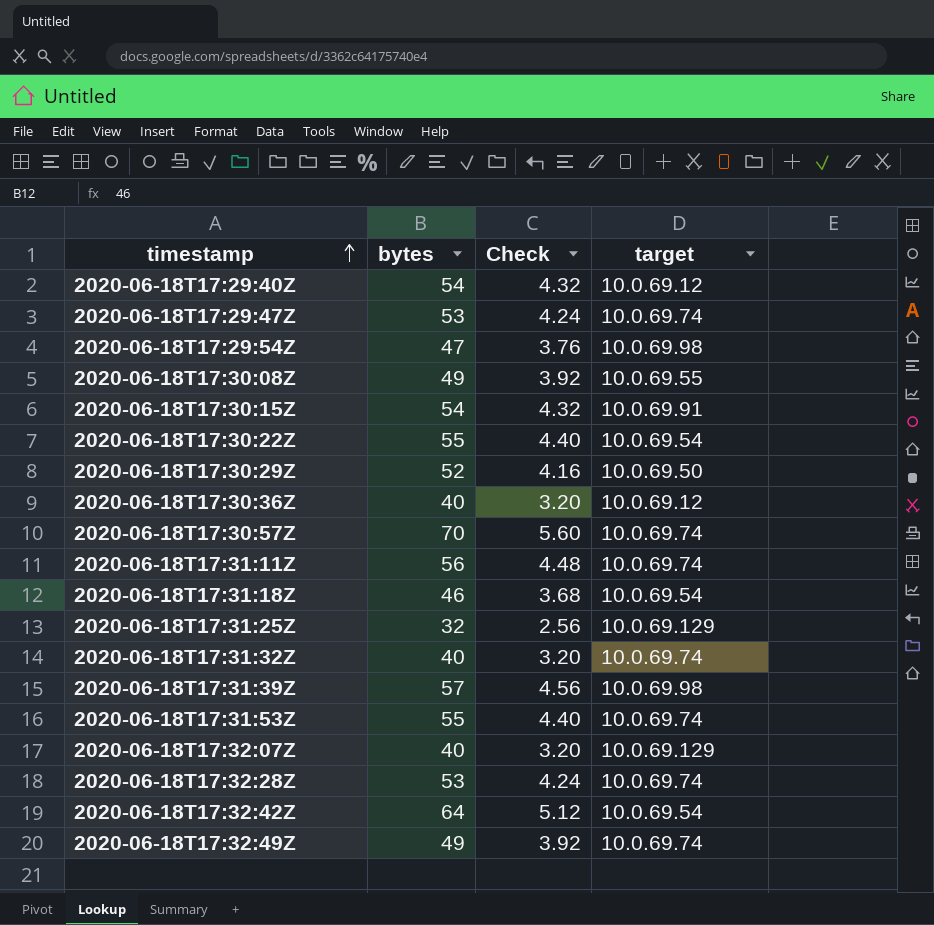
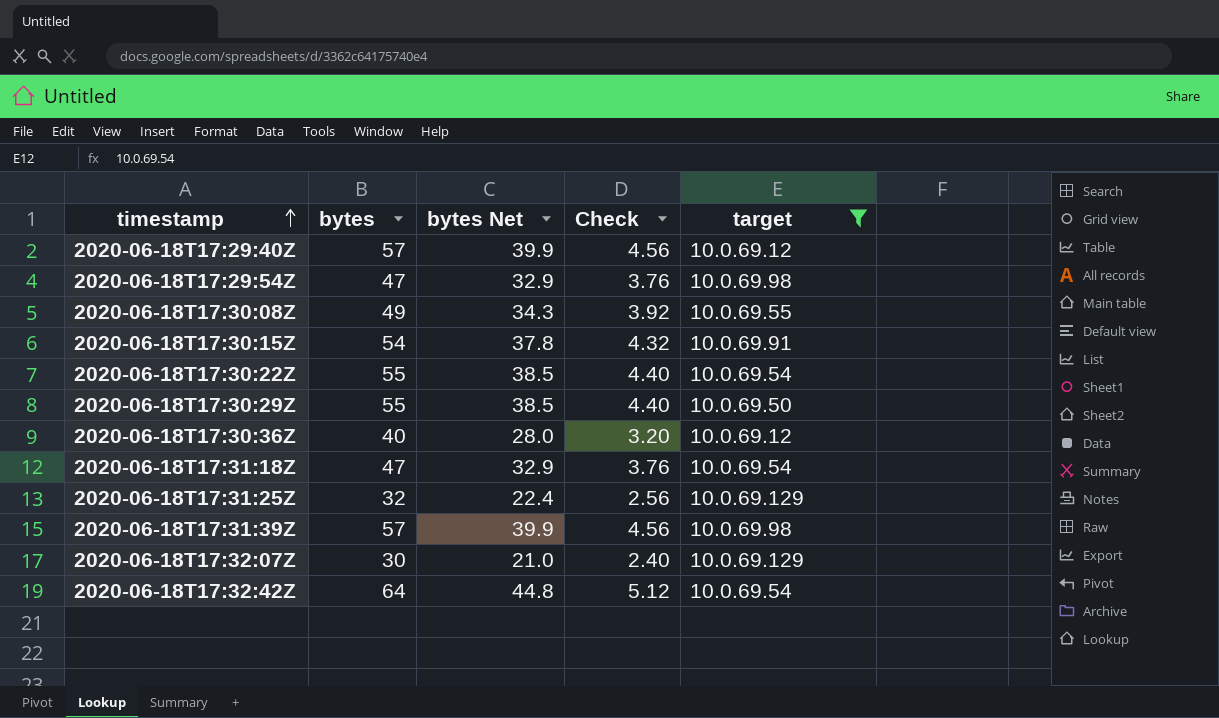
filter: none -> target != 10.0.69.74
column bytes Net | formula: none -> [bytes] * 0.7
2020-06-18T17:29:40Z | bytes: 54 -> 57
2020-06-18T17:29:40Z | Check: 4.32 -> 4.56
2020-06-18T17:30:29Z | bytes: 52 -> 55
2020-06-18T17:30:29Z | Check: 4.16 -> 4.40
2020-06-18T17:31:18Z | bytes: 46 -> 47
2020-06-18T17:31:18Z | Check: 3.68 -> 3.76
2020-06-18T17:32:07Z | bytes: 40 -> 30
2020-06-18T17:32:07Z | Check: 3.20 -> 2.40

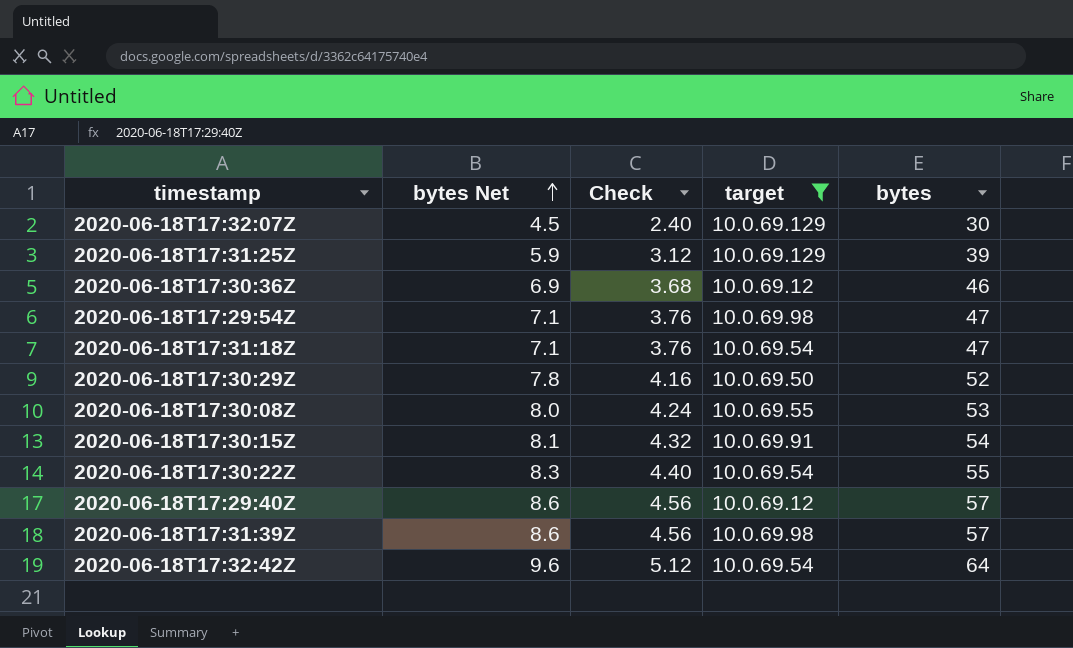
row order: timestamp ascending -> bytes Net ascending
column bytes Net | formula: [bytes] * 0.7 -> [bytes] * 0.15
column bytes | position: 2 -> 5
2020-06-18T17:31:25Z | Check: 2.56 -> 3.12
2020-06-18T17:31:25Z | bytes: 32 -> 39
2020-06-18T17:30:36Z | Check: 3.20 -> 3.68
2020-06-18T17:30:36Z | bytes: 40 -> 46
2020-06-18T17:30:29Z | Check: 4.40 -> 4.16
2020-06-18T17:30:29Z | bytes: 55 -> 52
2020-06-18T17:30:08Z | Check: 3.92 -> 4.24
2020-06-18T17:30:08Z | bytes: 49 -> 53

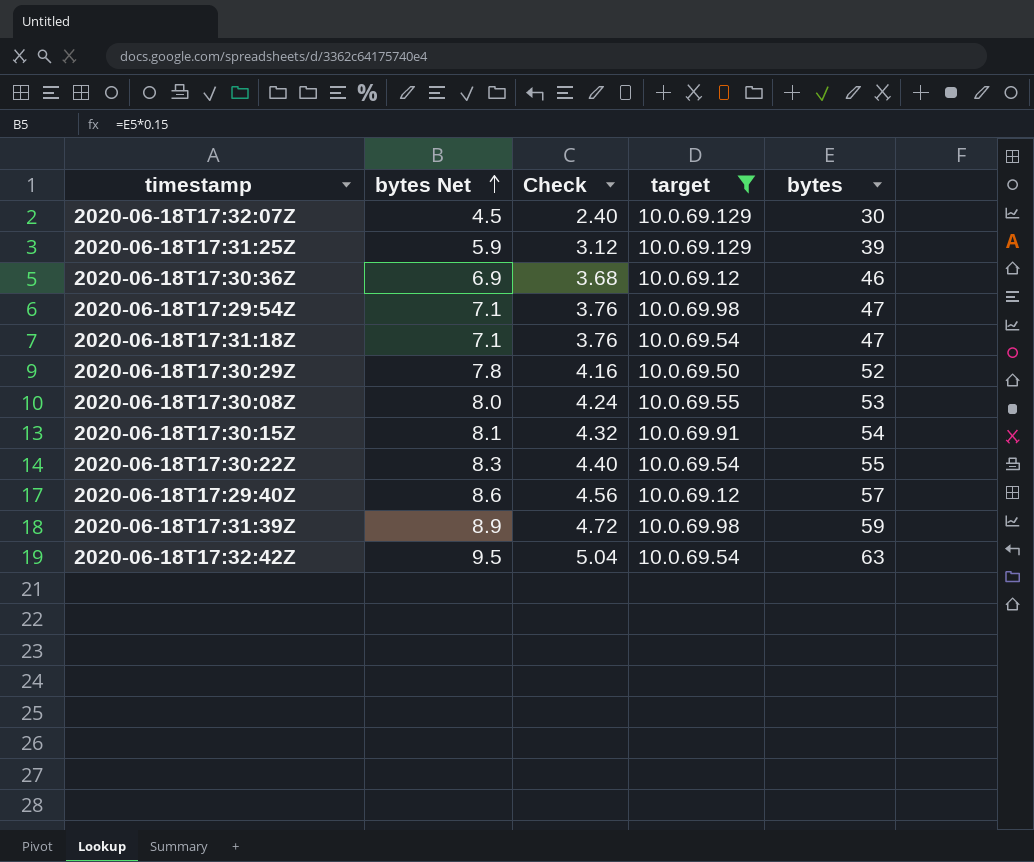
2020-06-18T17:31:39Z | bytes Net: 8.6 -> 8.9
2020-06-18T17:31:39Z | Check: 4.56 -> 4.72
2020-06-18T17:31:39Z | bytes: 57 -> 59
2020-06-18T17:32:42Z | bytes Net: 9.6 -> 9.5
2020-06-18T17:32:42Z | Check: 5.12 -> 5.04
2020-06-18T17:32:42Z | bytes: 64 -> 63

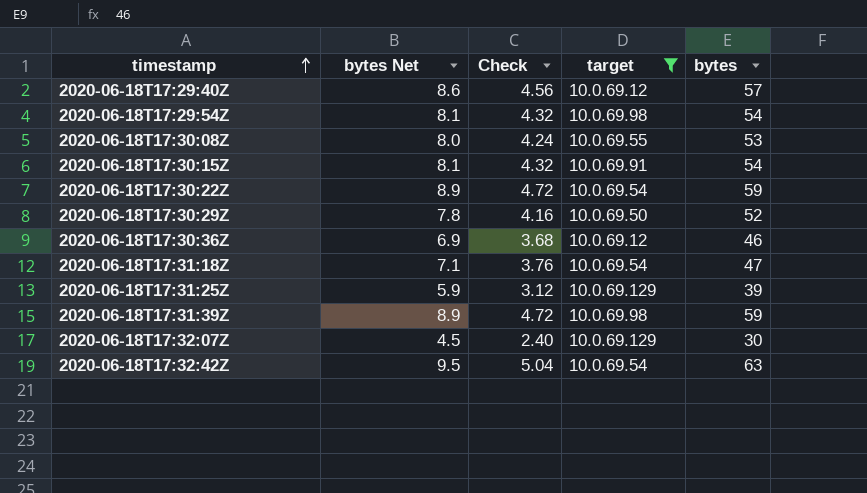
row order: bytes Net ascending -> timestamp ascending
2020-06-18T17:29:54Z | bytes Net: 7.1 -> 8.1
2020-06-18T17:29:54Z | Check: 3.76 -> 4.32
2020-06-18T17:29:54Z | bytes: 47 -> 54
2020-06-18T17:30:22Z | bytes Net: 8.3 -> 8.9
2020-06-18T17:30:22Z | Check: 4.40 -> 4.72
2020-06-18T17:30:22Z | bytes: 55 -> 59

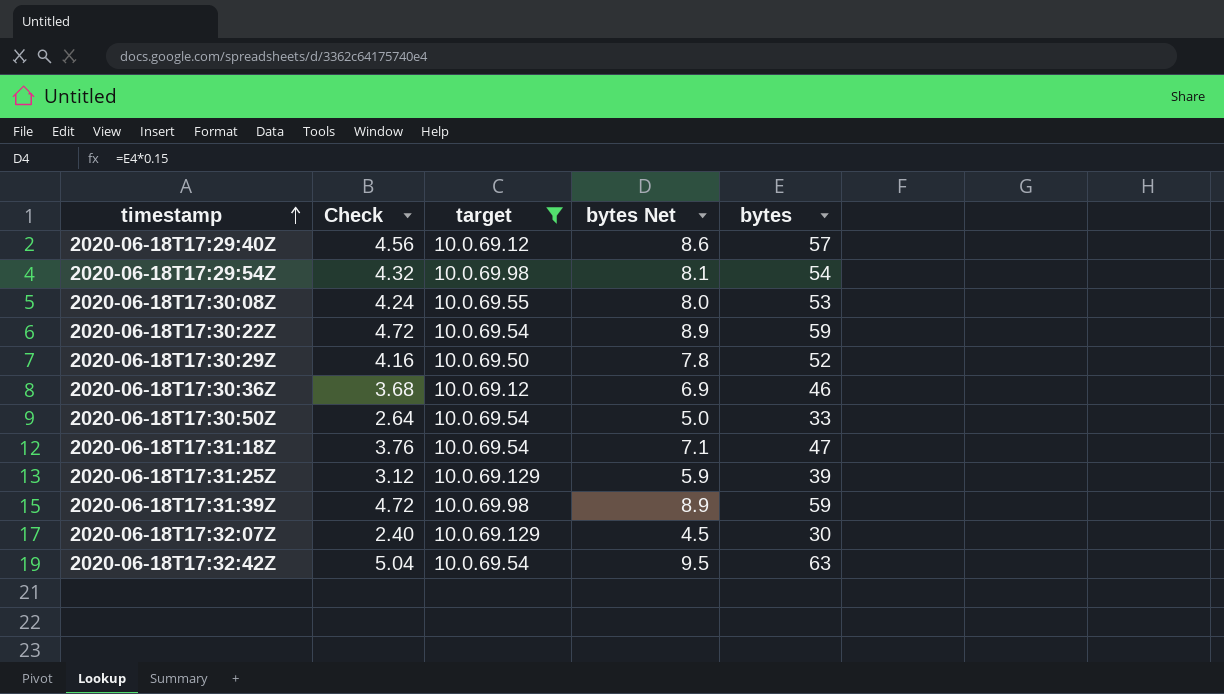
column bytes Net | position: 2 -> 4
row 2020-06-18T17:30:15Z: 8.1 | 4.32 | 10.0.69.91 | 54 -> none
row 2020-06-18T17:30:50Z: none -> 2.64 | 10.0.69.54 | 5.0 | 33

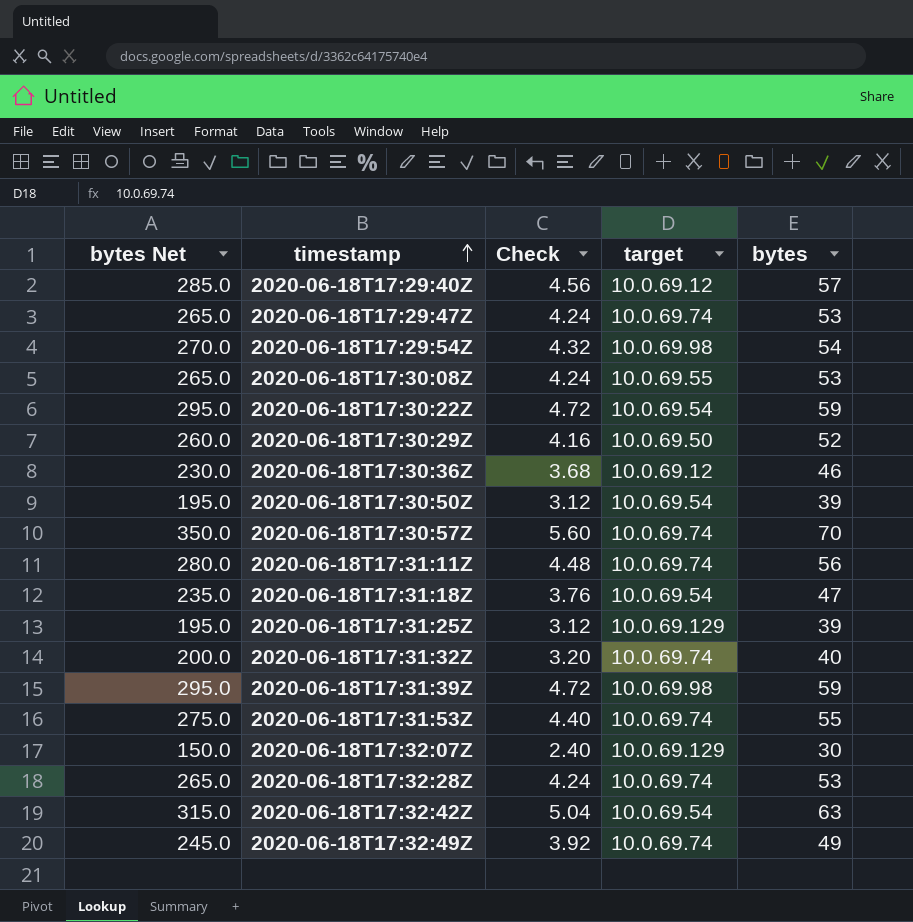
filter: target != 10.0.69.74 -> none
column bytes Net | formula: [bytes] * 0.15 -> [bytes] * 5
column bytes Net | position: 4 -> 1
2020-06-18T17:30:50Z | Check: 2.64 -> 3.12
2020-06-18T17:30:50Z | bytes: 33 -> 39

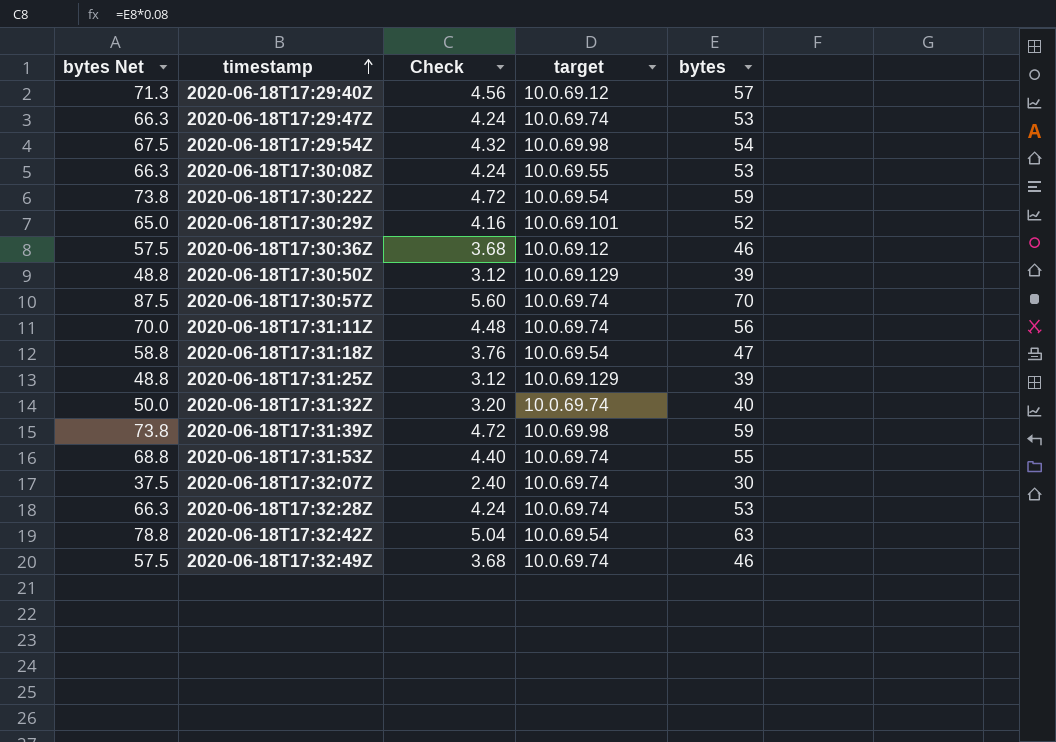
column bytes Net | formula: [bytes] * 5 -> [bytes] * 1.25
2020-06-18T17:30:29Z | target: 10.0.69.50 -> 10.0.69.101
2020-06-18T17:30:50Z | target: 10.0.69.54 -> 10.0.69.129
2020-06-18T17:32:07Z | target: 10.0.69.129 -> 10.0.69.74
2020-06-18T17:32:49Z | Check: 3.92 -> 3.68
2020-06-18T17:32:49Z | bytes: 49 -> 46

